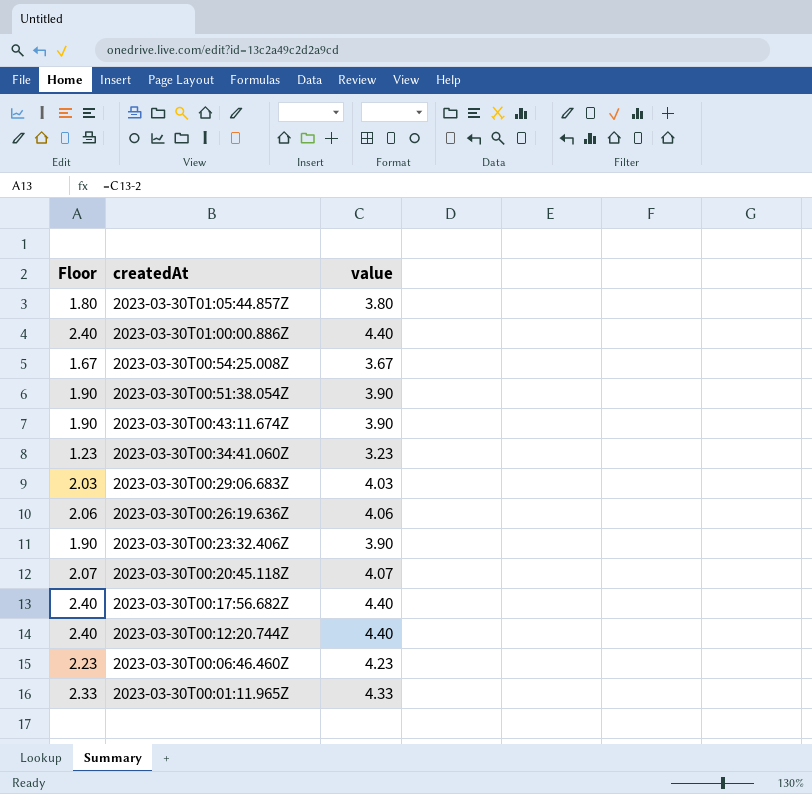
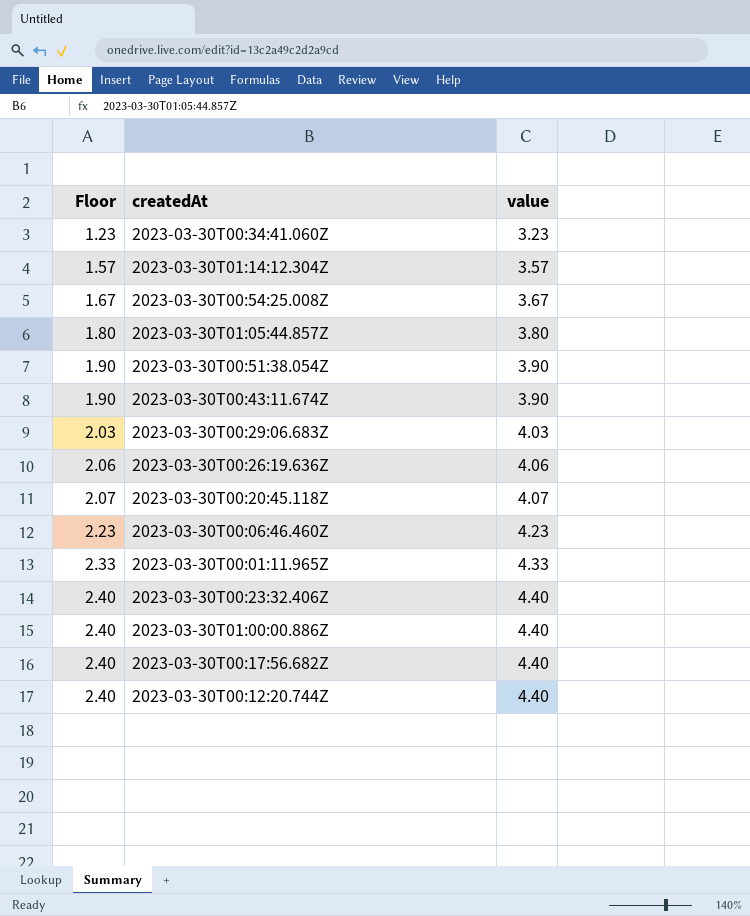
row order: createdAt descending -> Floor ascending
row 2023-03-30T01:14:12.304Z: none -> 1.57 | 3.57
2023-03-30T00:23:32.406Z | Floor: 1.90 -> 2.40
2023-03-30T00:23:32.406Z | value: 3.90 -> 4.40

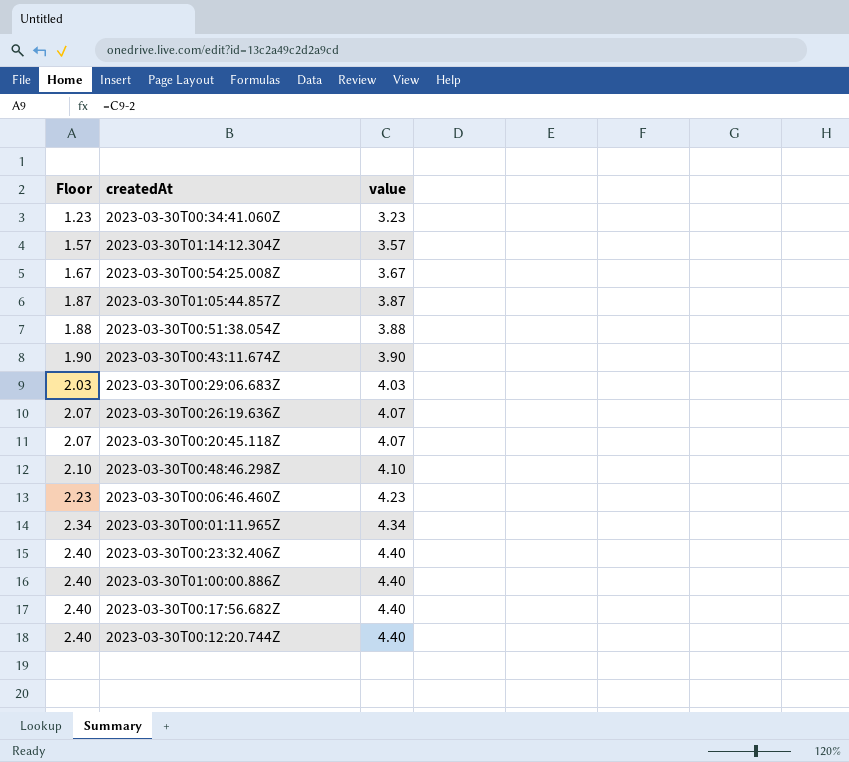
2023-03-30T01:05:44.857Z | Floor: 1.80 -> 1.87
2023-03-30T01:05:44.857Z | value: 3.80 -> 3.87
2023-03-30T00:51:38.054Z | Floor: 1.90 -> 1.88
2023-03-30T00:51:38.054Z | value: 3.90 -> 3.88
2023-03-30T00:26:19.636Z | Floor: 2.06 -> 2.07
2023-03-30T00:26:19.636Z | value: 4.06 -> 4.07
row 2023-03-30T00:48:46.298Z: none -> 2.10 | 4.10
2023-03-30T00:01:11.965Z | Floor: 2.33 -> 2.34
2023-03-30T00:01:11.965Z | value: 4.33 -> 4.34

